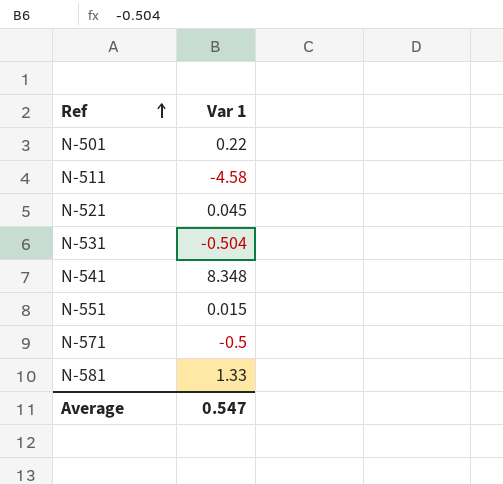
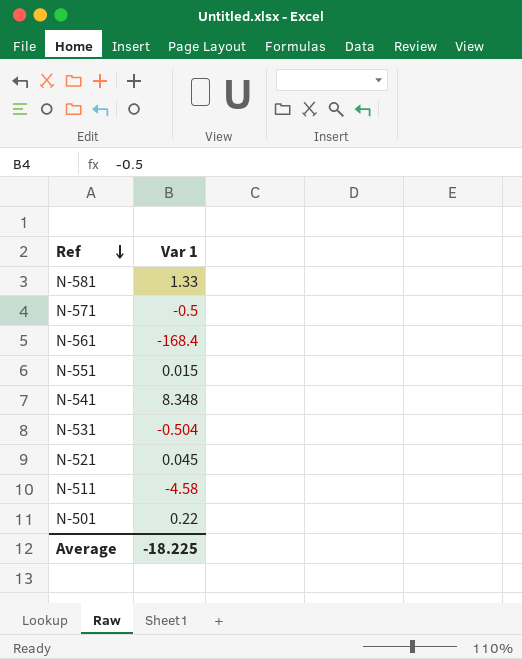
row order: Ref ascending -> Ref descending
row N-561: none -> -168.4
Average | Var 1: 0.547 -> -18.225

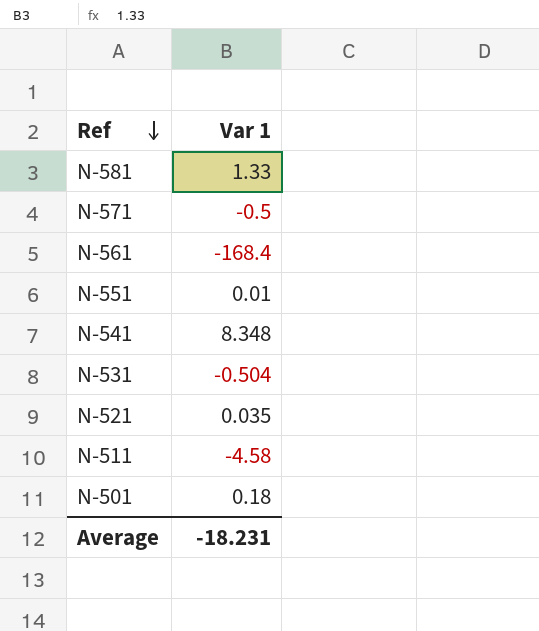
N-551 | Var 1: 0.015 -> 0.01
N-521 | Var 1: 0.045 -> 0.035
N-501 | Var 1: 0.22 -> 0.18
Average | Var 1: -18.225 -> -18.231

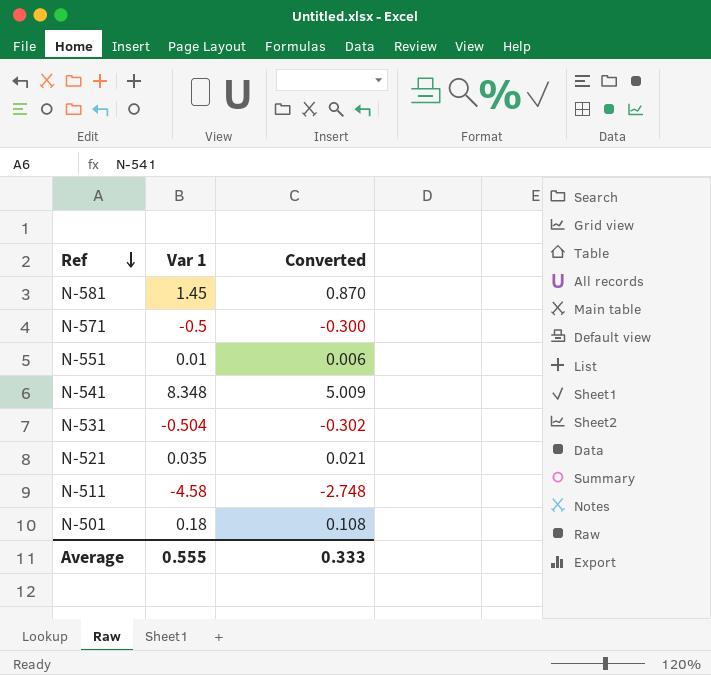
column Converted | formula: none -> [Var 1] * 0.6
row N-561: -168.4 -> none
N-581 | Var 1: 1.33 -> 1.45
Average | Var 1: -18.231 -> 0.555

